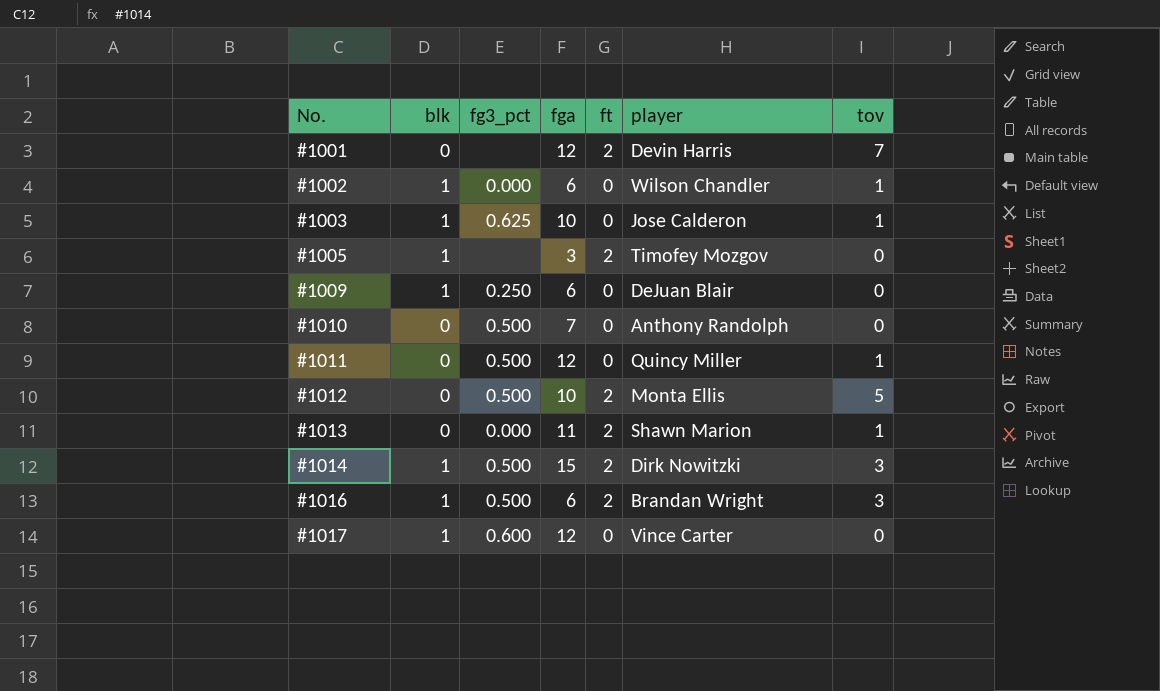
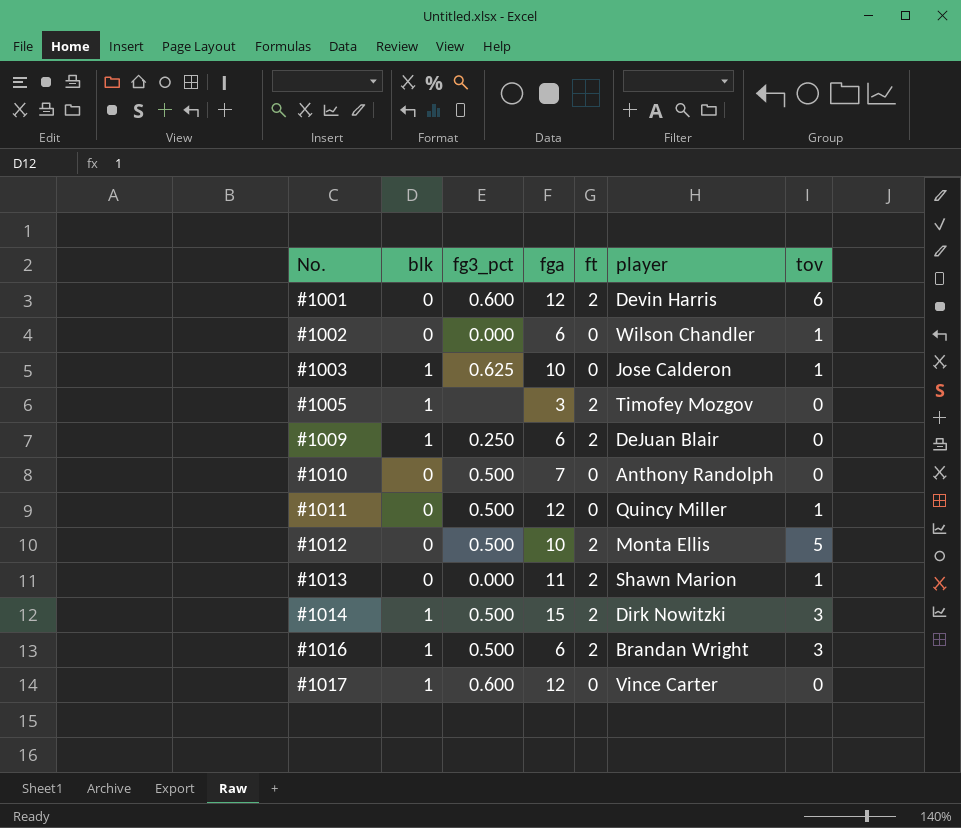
#1001 | fg3_pct: none -> 0.600
#1001 | tov: 7 -> 6
#1002 | blk: 1 -> 0
#1009 | ft: 0 -> 2

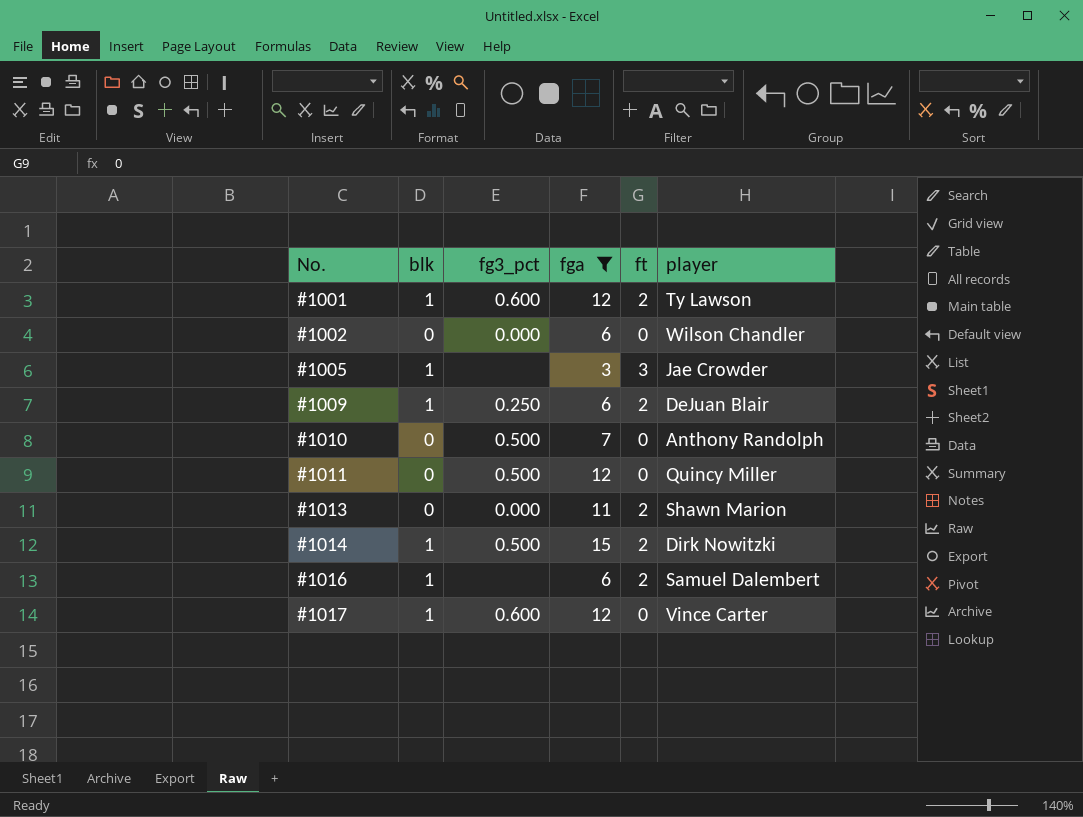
filter: none -> fga != 10
column tov | position: 7 -> none
#1001 | blk: 0 -> 1
#1001 | player: Devin Harris -> Ty Lawson
#1005 | ft: 2 -> 3
#1005 | player: Timofey Mozgov -> Jae Crowder
#1016 | fg3_pct: 0.500 -> none
#1016 | player: Brandan Wright -> Samuel Dalembert

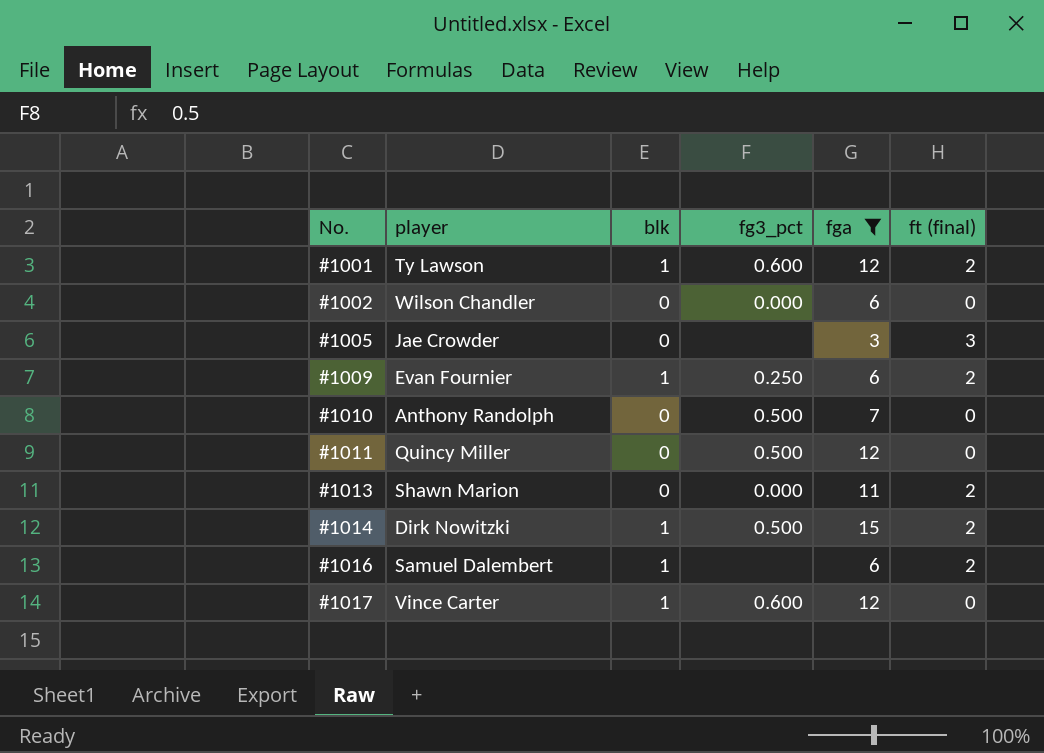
column player | position: 6 -> 2
column name: ft -> ft (final)
#1005 | blk: 1 -> 0
#1009 | player: DeJuan Blair -> Evan Fournier

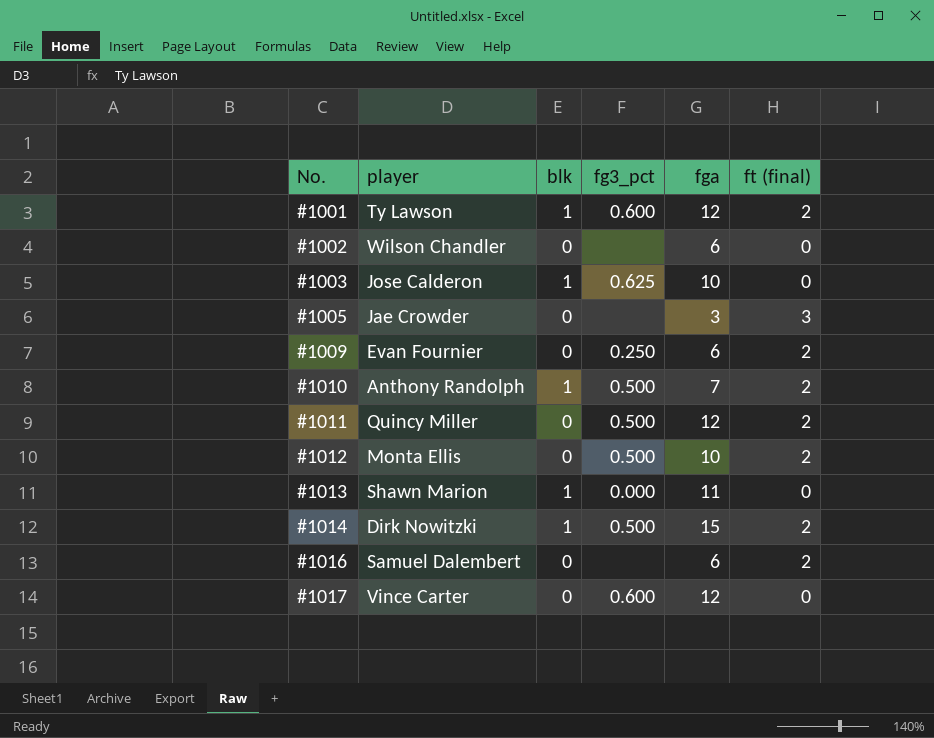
filter: fga != 10 -> none
#1002 | fg3_pct: 0.000 -> none
#1009 | blk: 1 -> 0
#1010 | blk: 0 -> 1
#1010 | ft (final): 0 -> 2
#1011 | ft (final): 0 -> 2
#1013 | blk: 0 -> 1
#1013 | ft (final): 2 -> 0
#1016 | blk: 1 -> 0
#1017 | blk: 1 -> 0

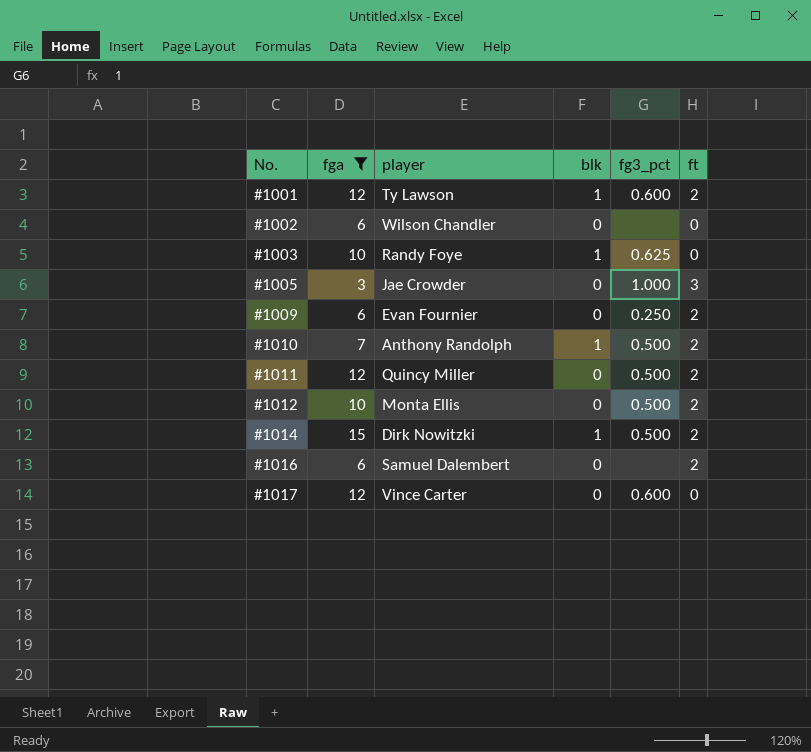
filter: none -> fga != 11
column fga | position: 5 -> 2
column name: ft (final) -> ft
#1003 | player: Jose Calderon -> Randy Foye
#1005 | fg3_pct: none -> 1.000

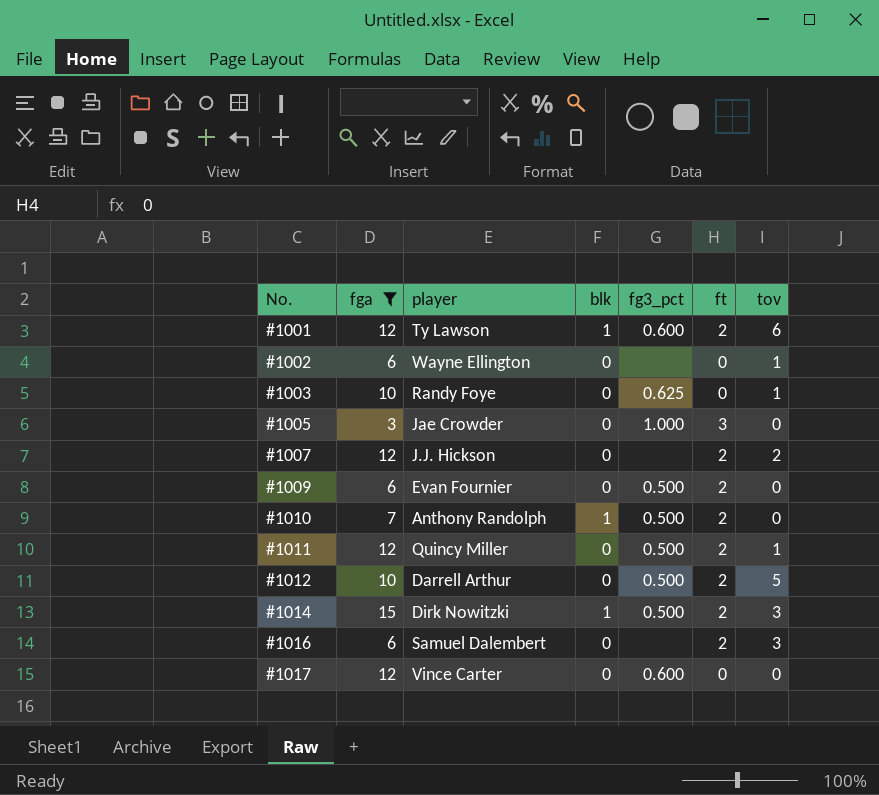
column tov | position: none -> 7
#1002 | player: Wilson Chandler -> Wayne Ellington
#1003 | blk: 1 -> 0
row #1007: none -> 12 | J.J. Hickson | 0 | none | 2 | 2
#1009 | fg3_pct: 0.250 -> 0.500
#1012 | player: Monta Ellis -> Darrell Arthur

